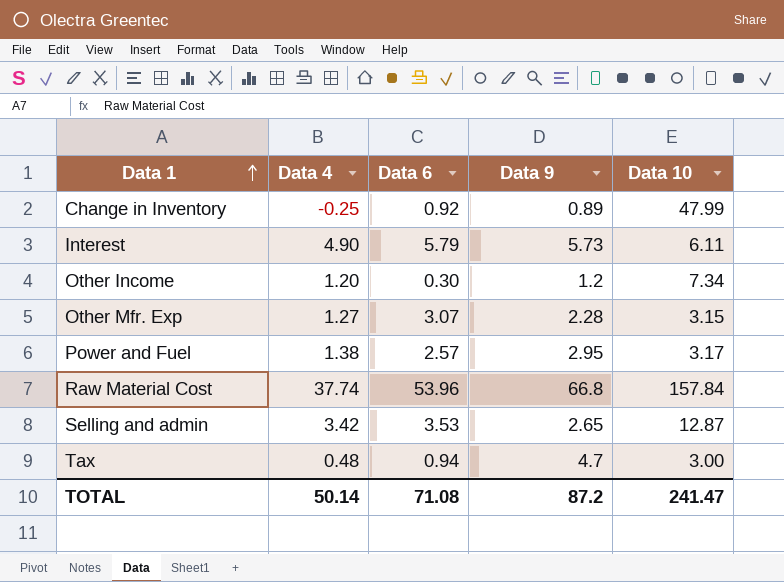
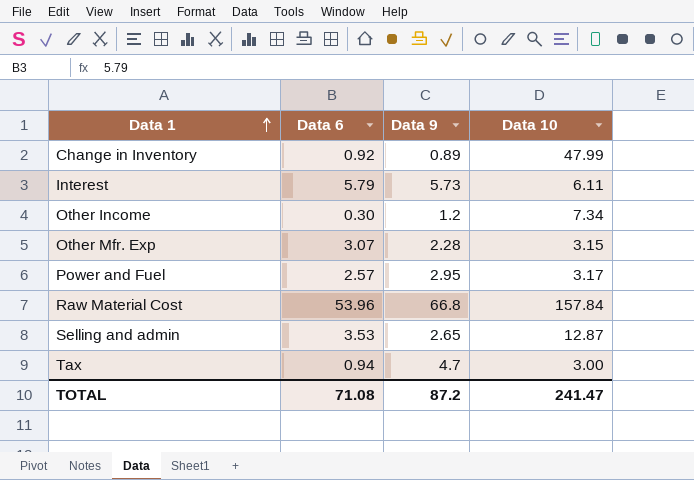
column Data 4 | position: 2 -> none

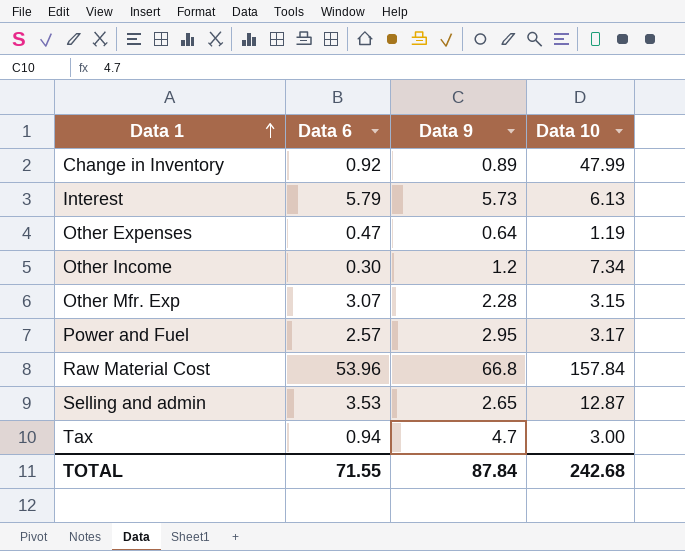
Interest | Data 10: 6.11 -> 6.13
row Other Expenses: none -> 0.47 | 0.64 | 1.19
TOTAL | Data 6: 71.08 -> 71.55
TOTAL | Data 9: 87.2 -> 87.84
TOTAL | Data 10: 241.47 -> 242.68

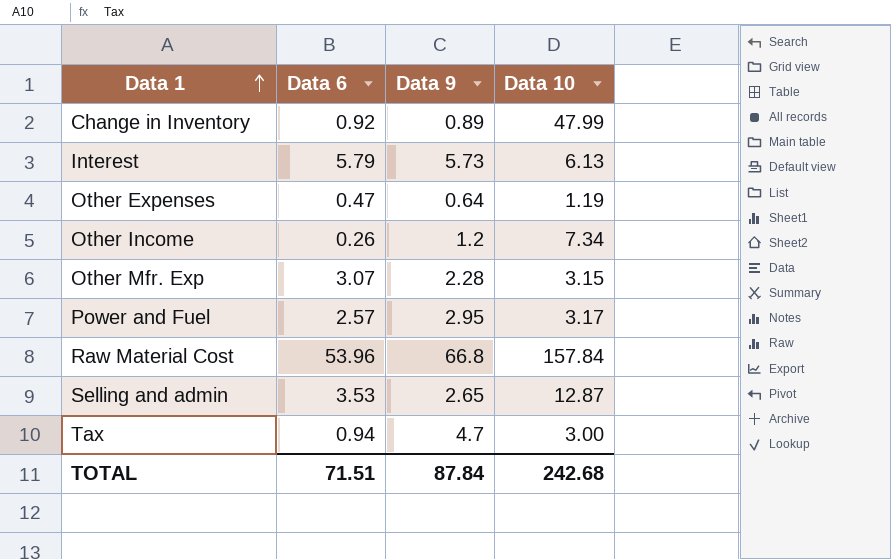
Other Income | Data 6: 0.30 -> 0.26
TOTAL | Data 6: 71.55 -> 71.51

